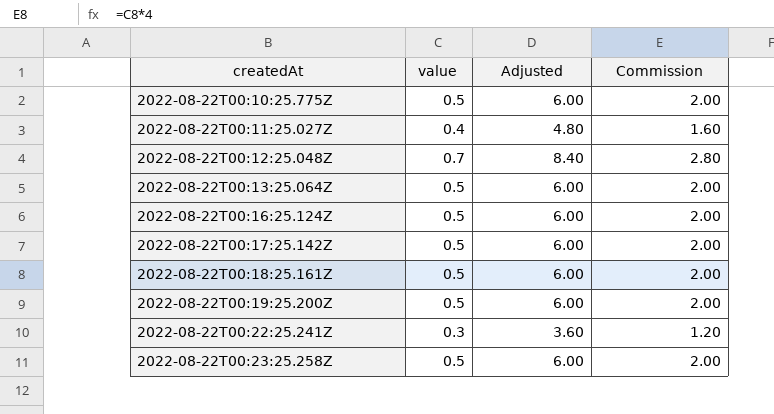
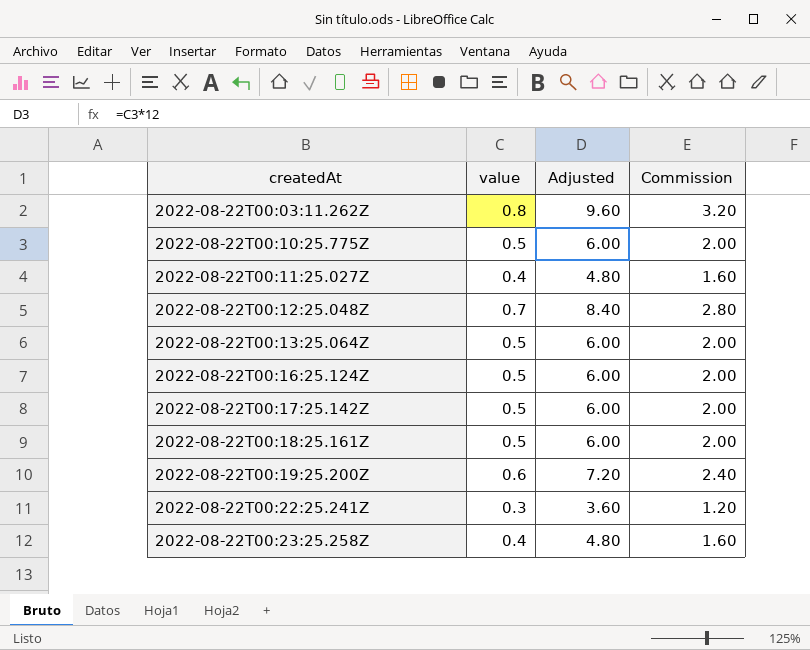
row 2022-08-22T00:03:11.262Z: none -> 0.8 | 9.60 | 3.20
2022-08-22T00:19:25.200Z | value: 0.5 -> 0.6
2022-08-22T00:19:25.200Z | Adjusted: 6.00 -> 7.20
2022-08-22T00:19:25.200Z | Commission: 2.00 -> 2.40
2022-08-22T00:23:25.258Z | value: 0.5 -> 0.4
2022-08-22T00:23:25.258Z | Adjusted: 6.00 -> 4.80
2022-08-22T00:23:25.258Z | Commission: 2.00 -> 1.60

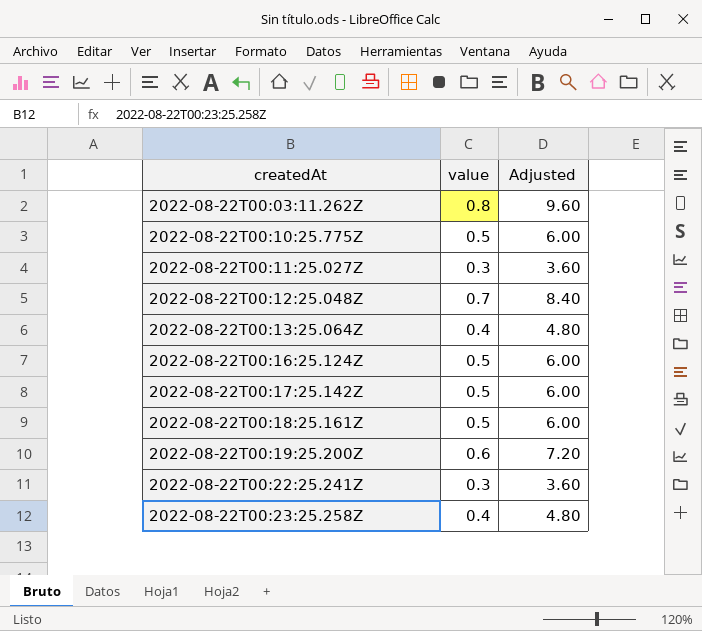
column Commission | formula: [value] * 4 -> none
2022-08-22T00:11:25.027Z | value: 0.4 -> 0.3
2022-08-22T00:11:25.027Z | Adjusted: 4.80 -> 3.60
2022-08-22T00:13:25.064Z | value: 0.5 -> 0.4
2022-08-22T00:13:25.064Z | Adjusted: 6.00 -> 4.80

